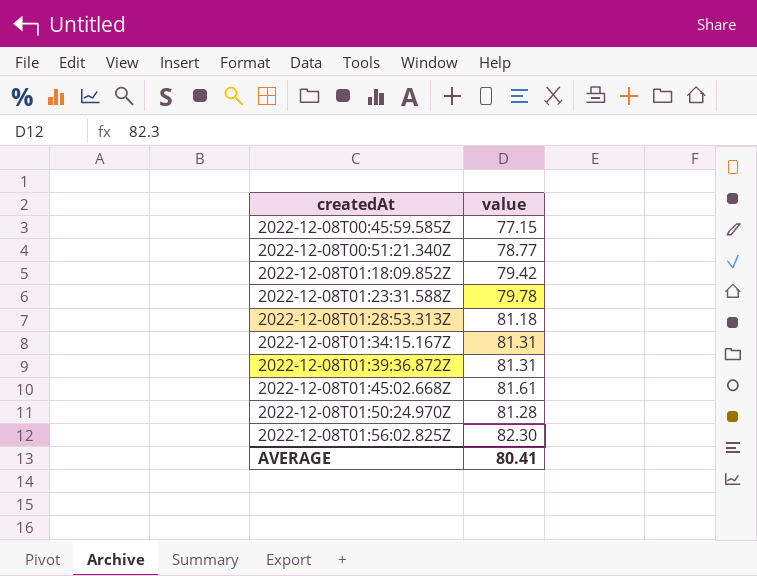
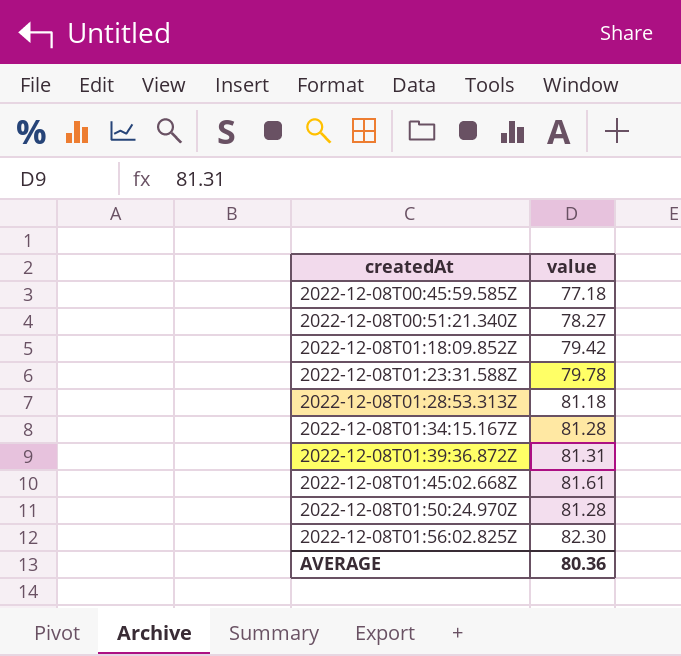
2022-12-08T00:45:59.585Z | value: 77.15 -> 77.18
2022-12-08T00:51:21.340Z | value: 78.77 -> 78.27
2022-12-08T01:34:15.167Z | value: 81.31 -> 81.28
AVERAGE | value: 80.41 -> 80.36

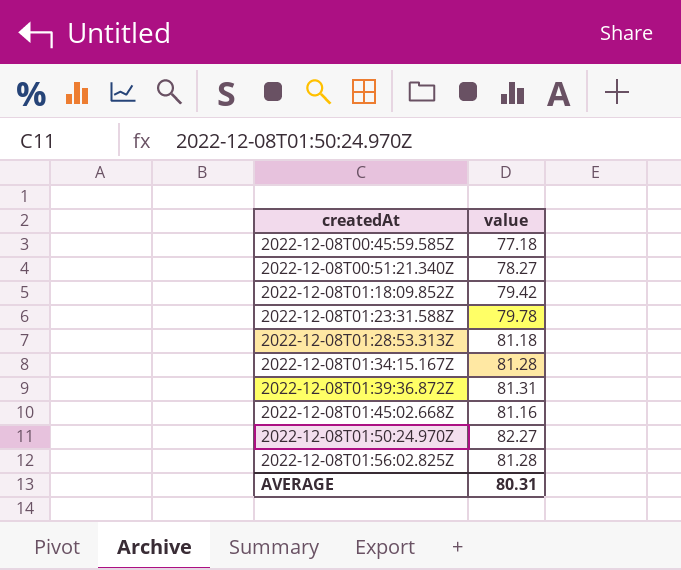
2022-12-08T01:45:02.668Z | value: 81.61 -> 81.16
2022-12-08T01:50:24.970Z | value: 81.28 -> 82.27
2022-12-08T01:56:02.825Z | value: 82.30 -> 81.28
AVERAGE | value: 80.36 -> 80.31

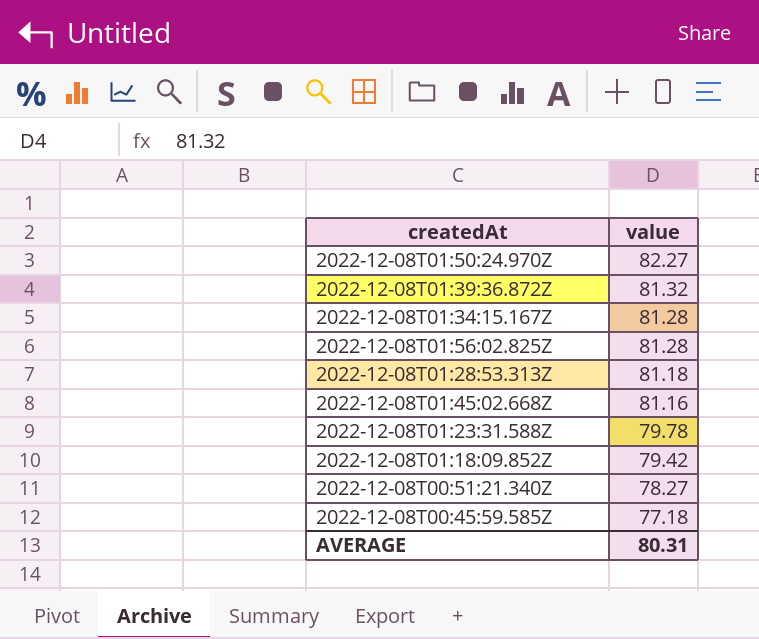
row order: createdAt ascending -> value descending
2022-12-08T01:39:36.872Z | value: 81.31 -> 81.32

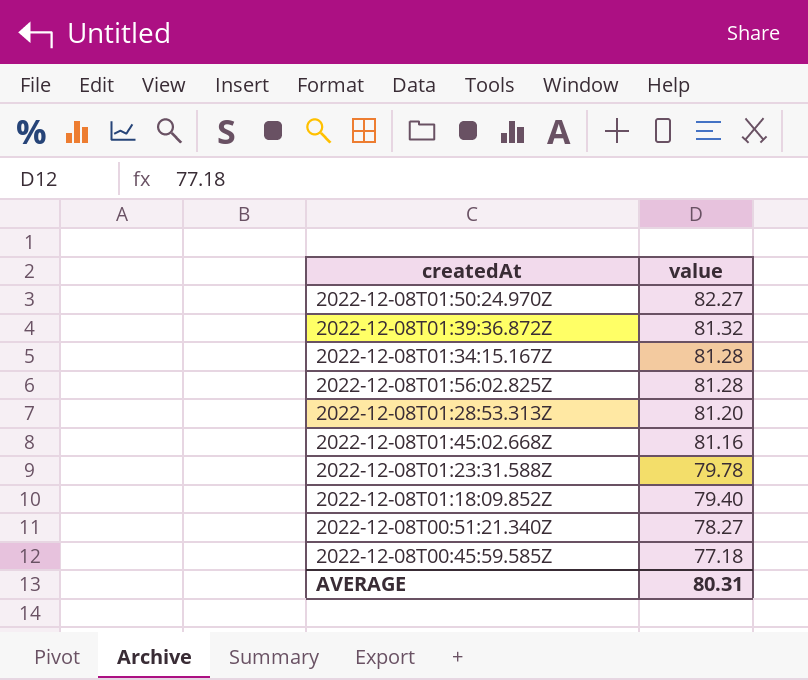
2022-12-08T01:28:53.313Z | value: 81.18 -> 81.20
2022-12-08T01:18:09.852Z | value: 79.42 -> 79.40

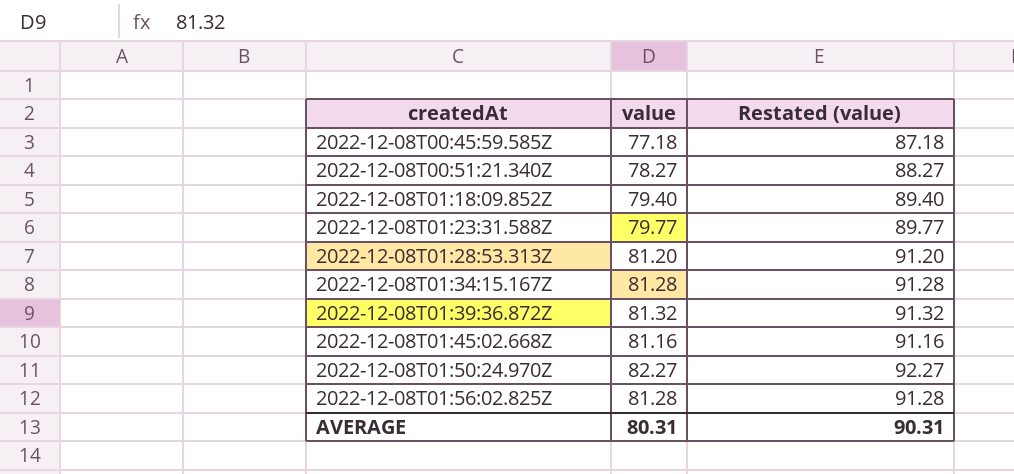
row order: value descending -> createdAt ascending
column Restated (value) | formula: none -> [value] + 10
2022-12-08T01:23:31.588Z | value: 79.78 -> 79.77

